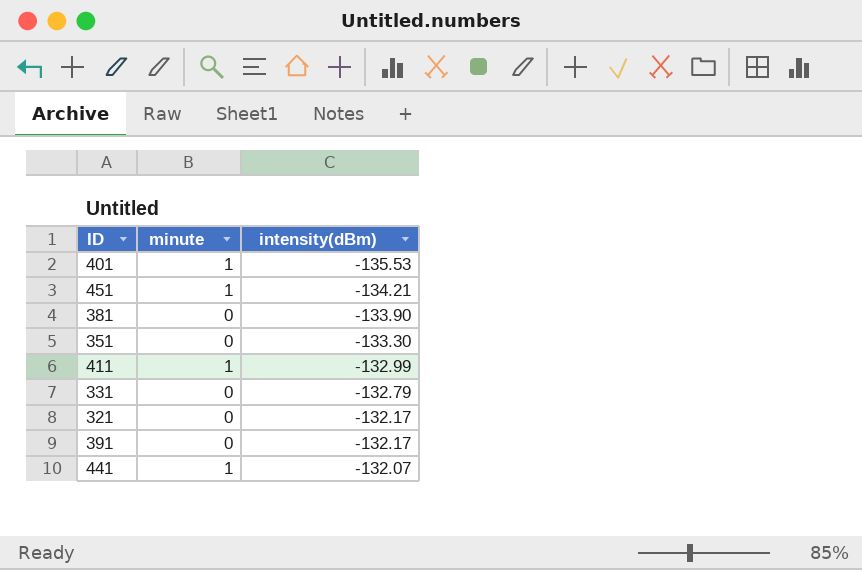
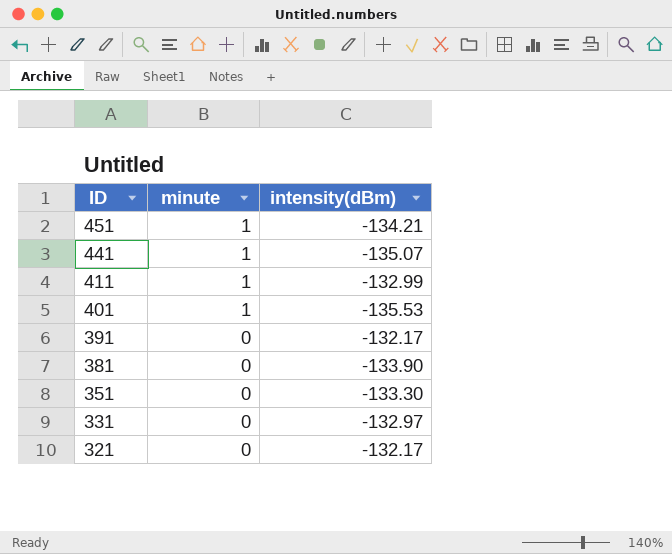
row order: intensity(dBm) ascending -> ID descending
441 | intensity(dBm): -132.07 -> -135.07
331 | intensity(dBm): -132.79 -> -132.97

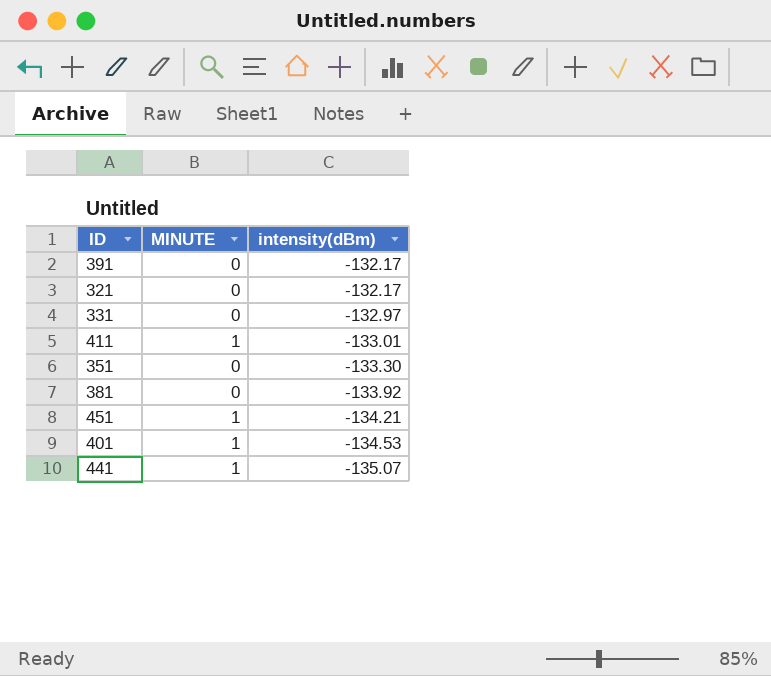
row order: ID descending -> intensity(dBm) descending
column name: minute -> MINUTE
411 | intensity(dBm): -132.99 -> -133.01
381 | intensity(dBm): -133.90 -> -133.92
401 | intensity(dBm): -135.53 -> -134.53

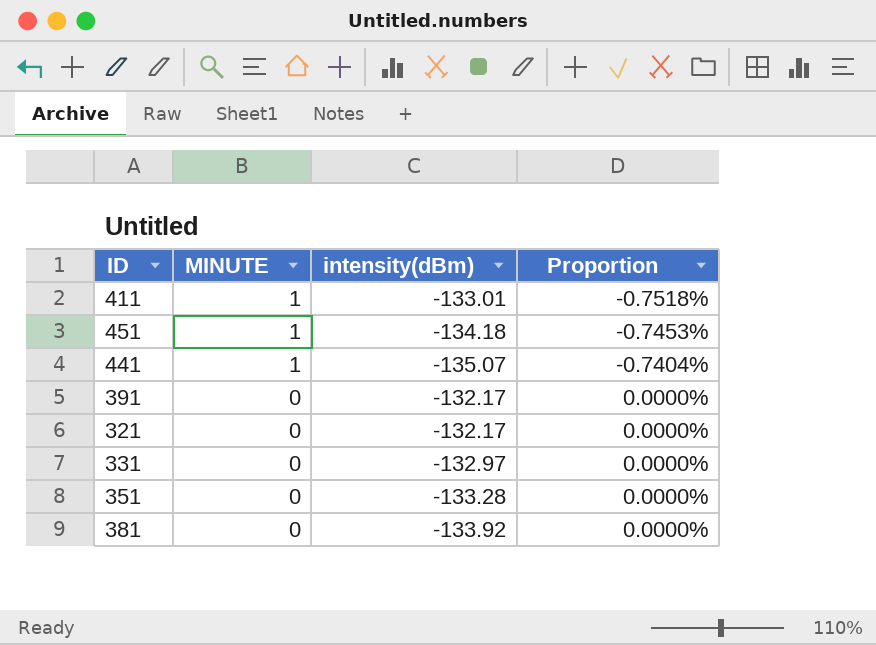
row order: intensity(dBm) descending -> MINUTE descending
column Proportion | formula: none -> [MINUTE] / [intensity(dBm)]
row 401: 1 | -134.53 -> none
451 | intensity(dBm): -134.21 -> -134.18
351 | intensity(dBm): -133.30 -> -133.28

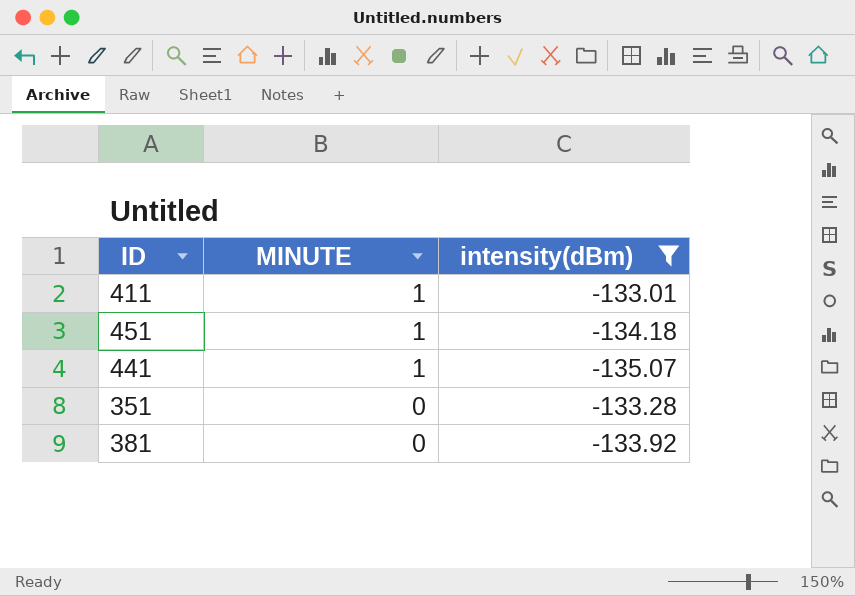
filter: none -> intensity(dBm) <= -133.01
column Proportion | formula: [MINUTE] / [intensity(dBm)] -> none

